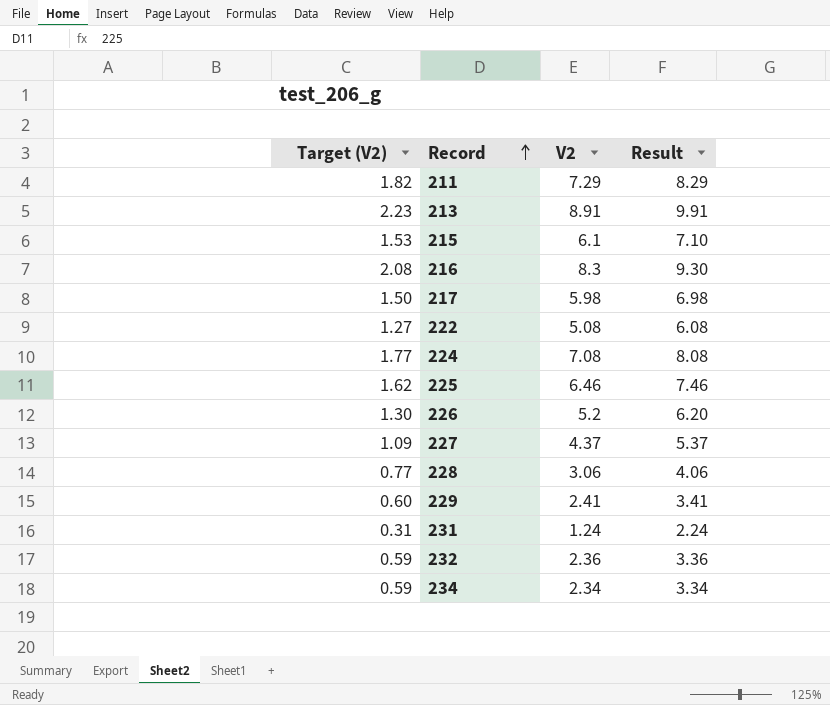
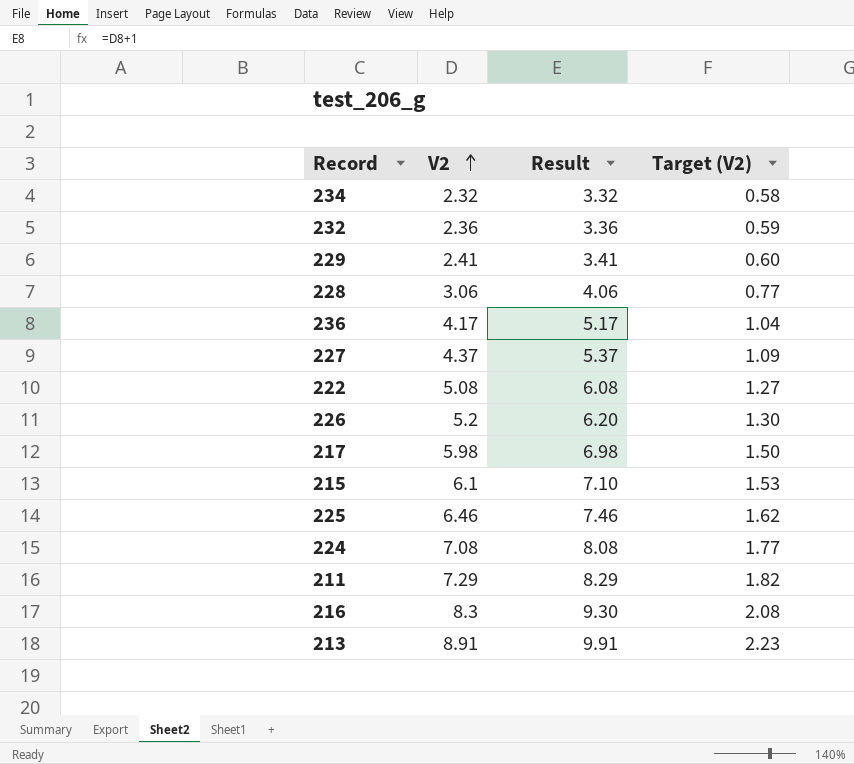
row order: Record ascending -> V2 ascending
column Target (V2) | position: 1 -> 4
row 231: 0.31 | 1.24 | 2.24 -> none
234 | V2: 2.34 -> 2.32
234 | Result: 3.34 -> 3.32
234 | Target (V2): 0.59 -> 0.58
row 236: none -> 4.17 | 5.17 | 1.04

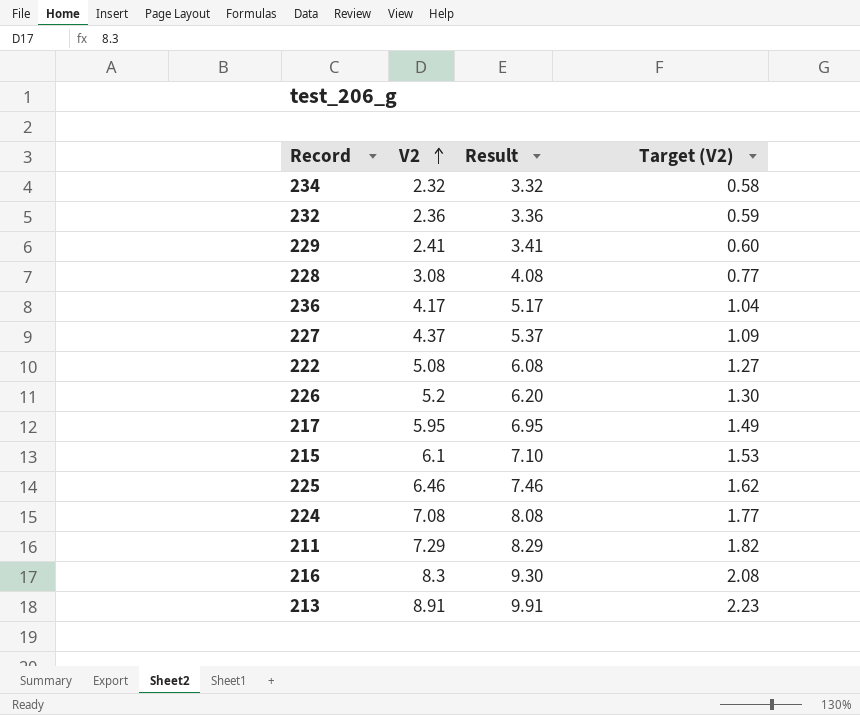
228 | V2: 3.06 -> 3.08
228 | Result: 4.06 -> 4.08
217 | V2: 5.98 -> 5.95
217 | Result: 6.98 -> 6.95
217 | Target (V2): 1.50 -> 1.49

